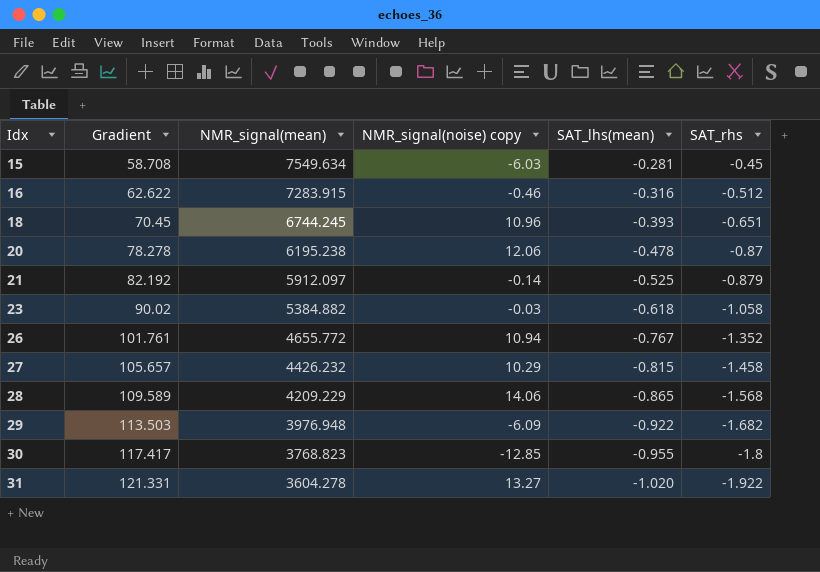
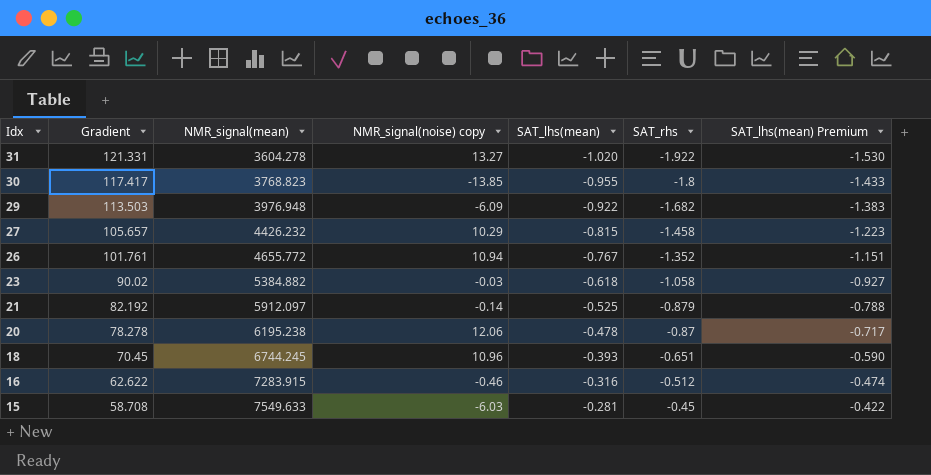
row order: Idx ascending -> Idx descending
column SAT_lhs(mean) Premium | formula: none -> [SAT_lhs(mean)] * 1.5
row 28: 109.589 | 4209.229 | 14.06 | -0.865 | -1.568 -> none
30 | NMR_signal(noise) copy: -12.85 -> -13.85
15 | NMR_signal(mean): 7549.634 -> 7549.633

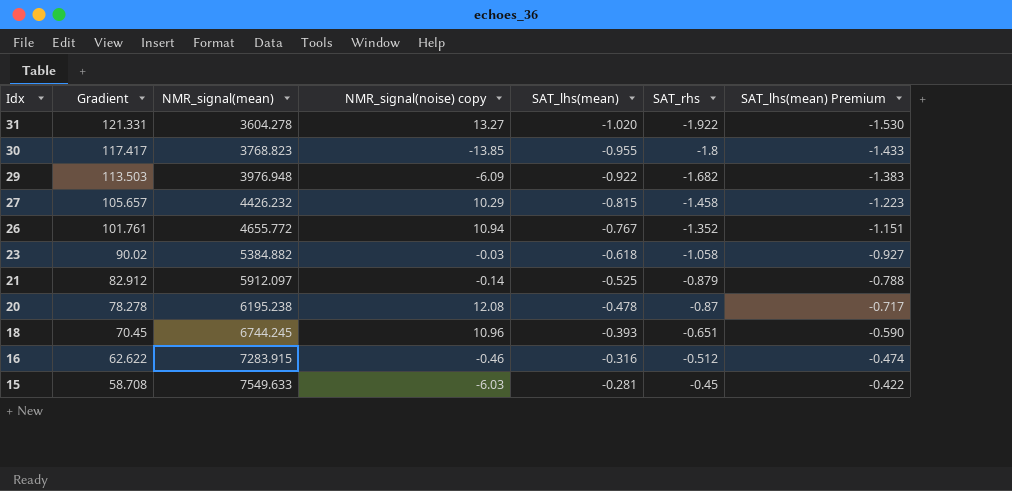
21 | Gradient: 82.192 -> 82.912
20 | NMR_signal(noise) copy: 12.06 -> 12.08

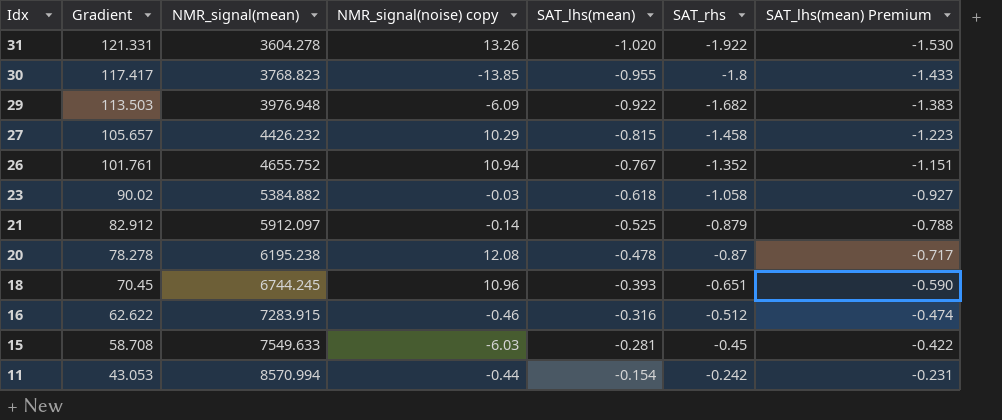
31 | NMR_signal(noise) copy: 13.27 -> 13.26
26 | NMR_signal(mean): 4655.772 -> 4655.752
row 11: none -> 43.053 | 8570.994 | -0.44 | -0.154 | -0.242 | -0.231

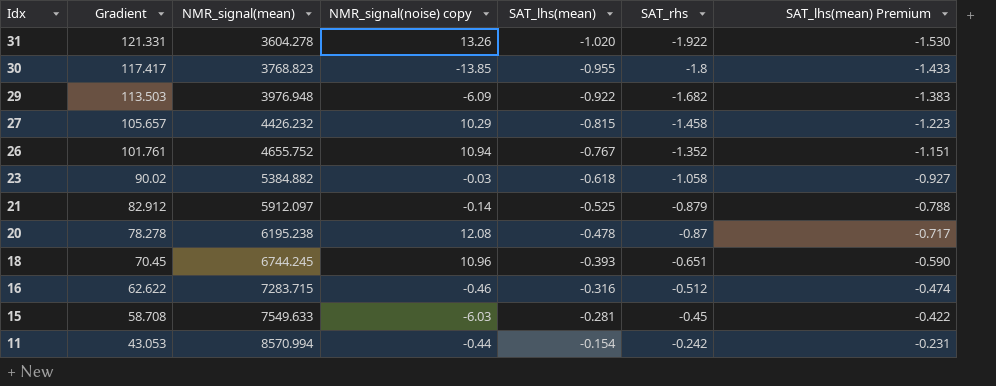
16 | NMR_signal(mean): 7283.915 -> 7283.715

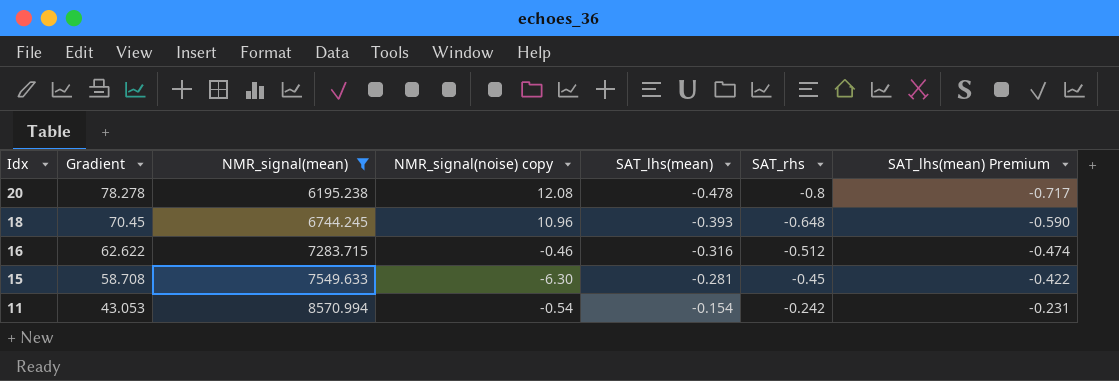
filter: none -> NMR_signal(mean) >= 6195.238
20 | SAT_rhs: -0.87 -> -0.8
18 | SAT_rhs: -0.651 -> -0.648
15 | NMR_signal(noise) copy: -6.03 -> -6.30
11 | NMR_signal(noise) copy: -0.44 -> -0.54

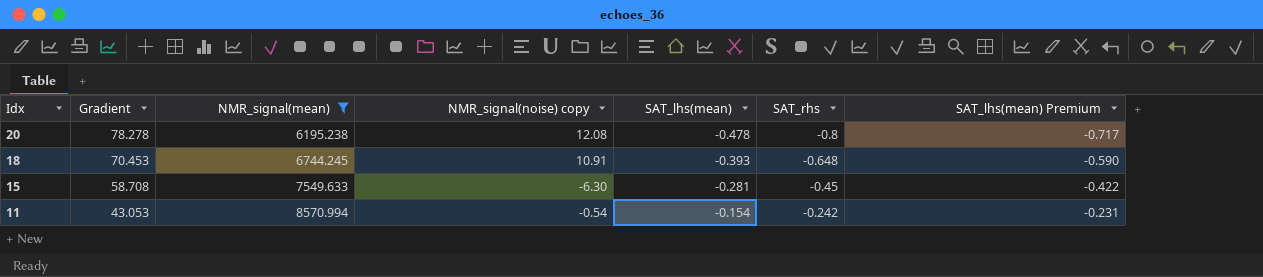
row 16: 62.622 | 7283.715 | -0.46 | -0.316 | -0.512 | -0.474 -> none
18 | Gradient: 70.45 -> 70.453
18 | NMR_signal(noise) copy: 10.96 -> 10.91

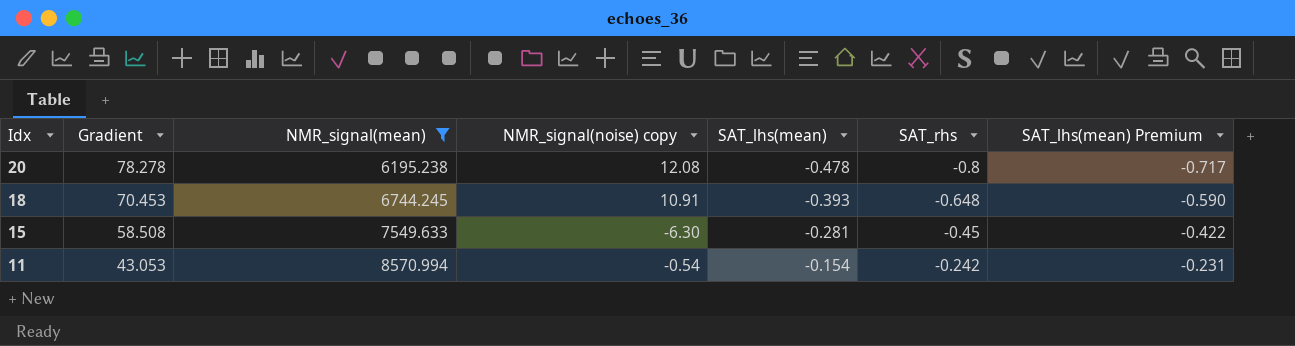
15 | Gradient: 58.708 -> 58.508

